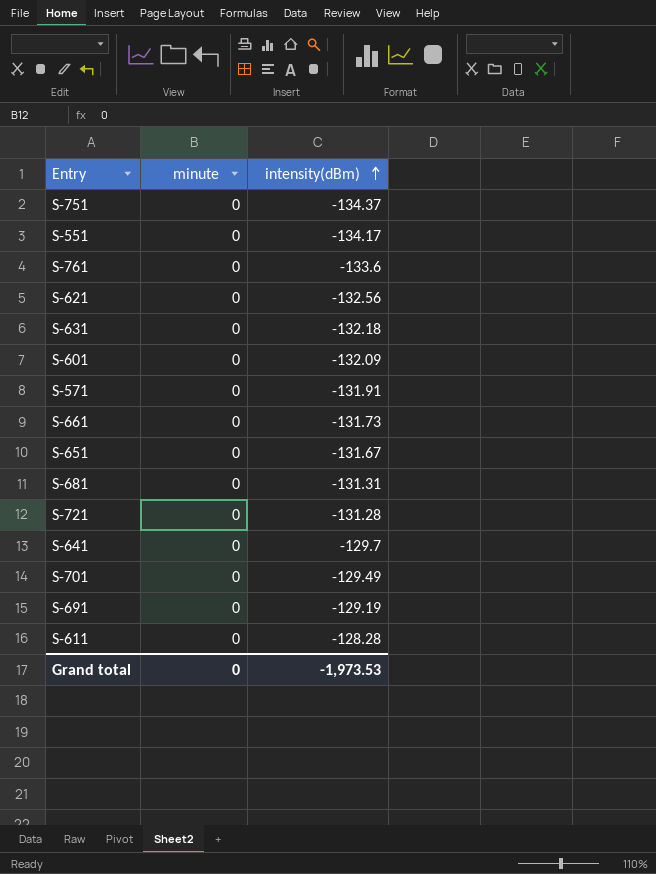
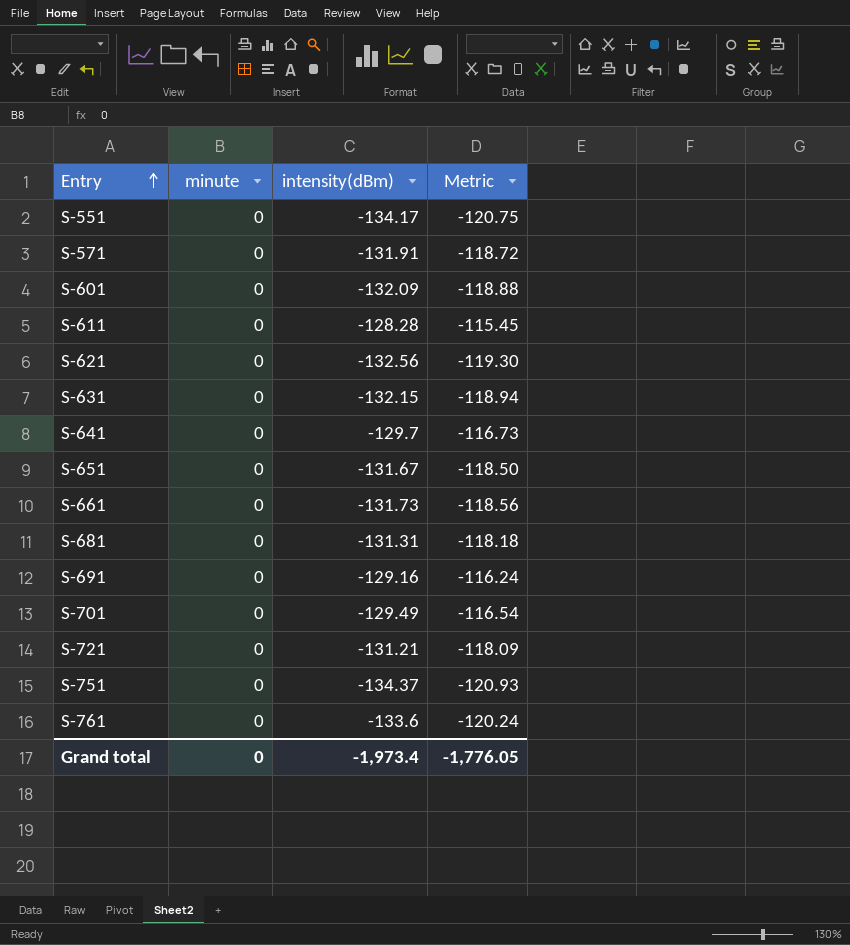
row order: intensity(dBm) ascending -> Entry ascending
column Metric | formula: none -> [intensity(dBm)] * 0.9
S-631 | intensity(dBm): -132.18 -> -132.15
S-691 | intensity(dBm): -129.19 -> -129.16
S-721 | intensity(dBm): -131.28 -> -131.21
Grand total | intensity(dBm): -1,973.53 -> -1,973.4

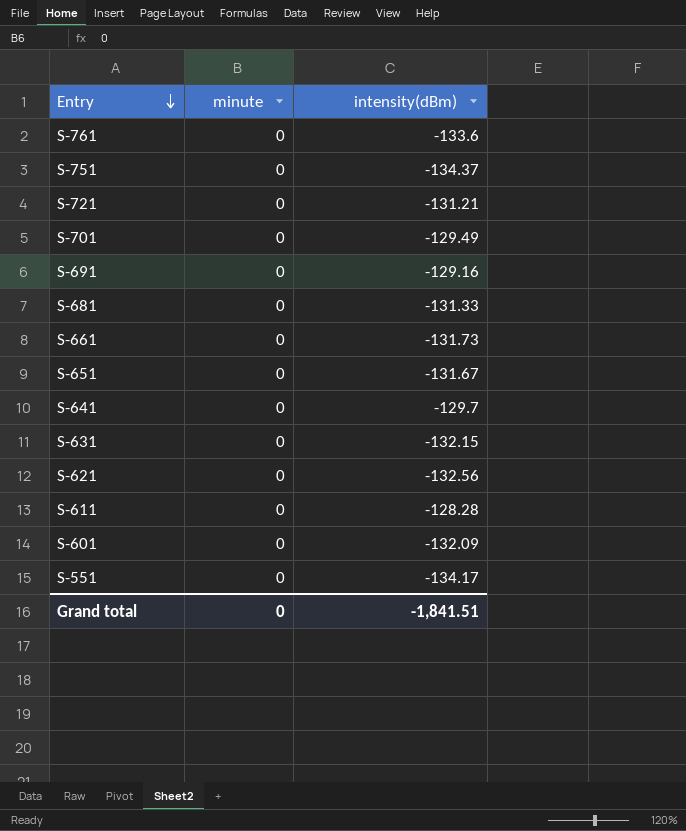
row order: Entry ascending -> Entry descending
column Metric | formula: [intensity(dBm)] * 0.9 -> none
row S-571: 0 | -131.91 | -118.72 -> none
S-681 | intensity(dBm): -131.31 -> -131.33
Grand total | intensity(dBm): -1,973.4 -> -1,841.51

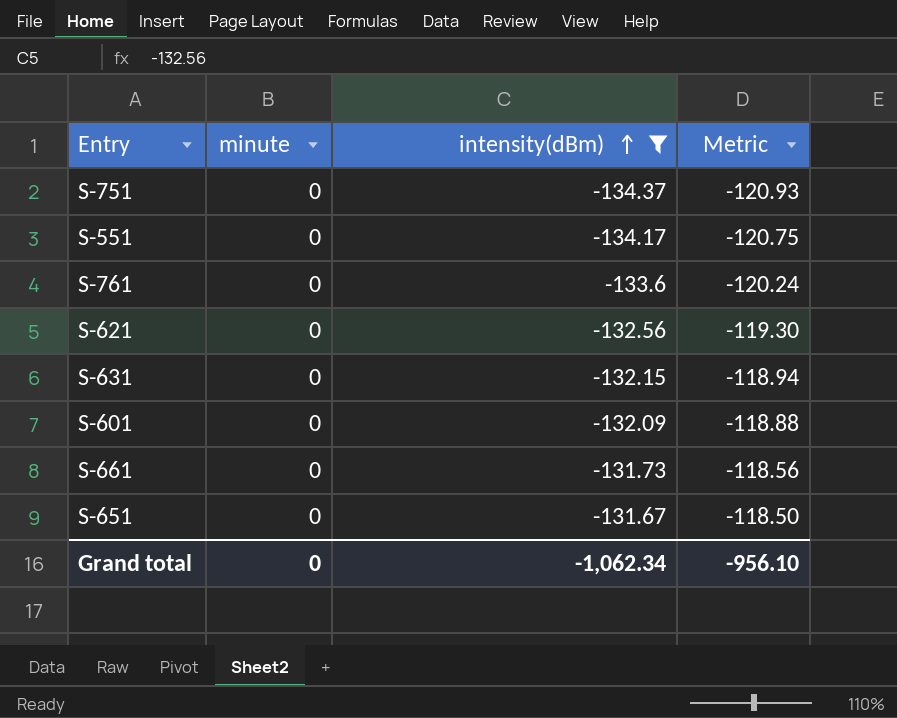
filter: none -> intensity(dBm) <= -131.67
row order: Entry descending -> intensity(dBm) ascending
column Metric | formula: none -> [intensity(dBm)] * 0.9
Grand total | intensity(dBm): -1,841.51 -> -1,062.34

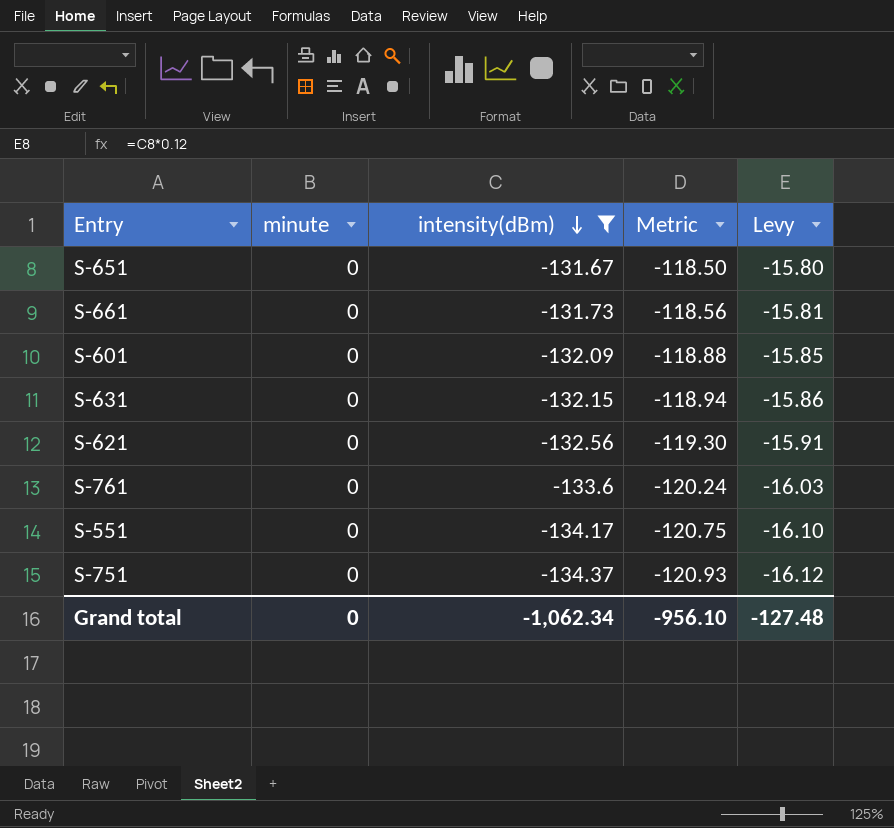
row order: intensity(dBm) ascending -> intensity(dBm) descending
column Levy | formula: none -> [intensity(dBm)] * 0.12

